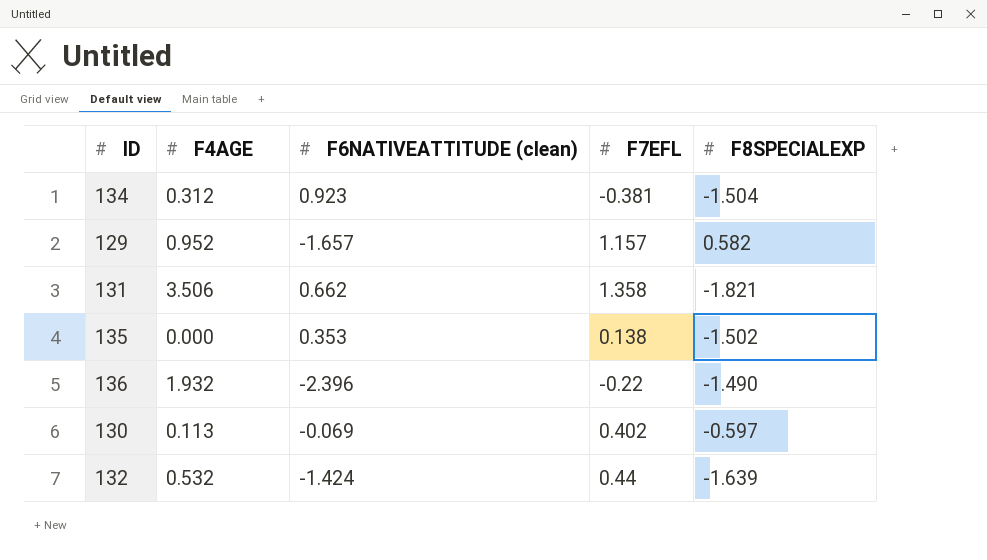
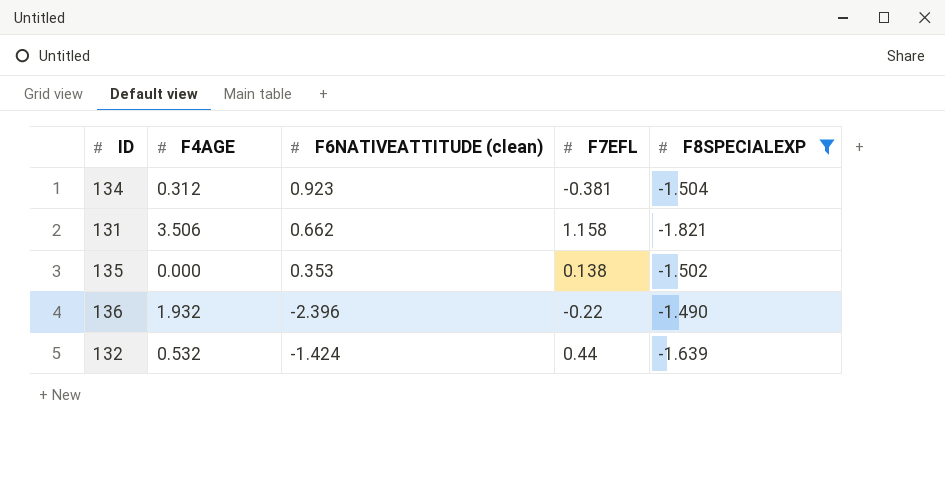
filter: none -> F8SPECIALEXP <= -1.490
131 | F7EFL: 1.358 -> 1.158

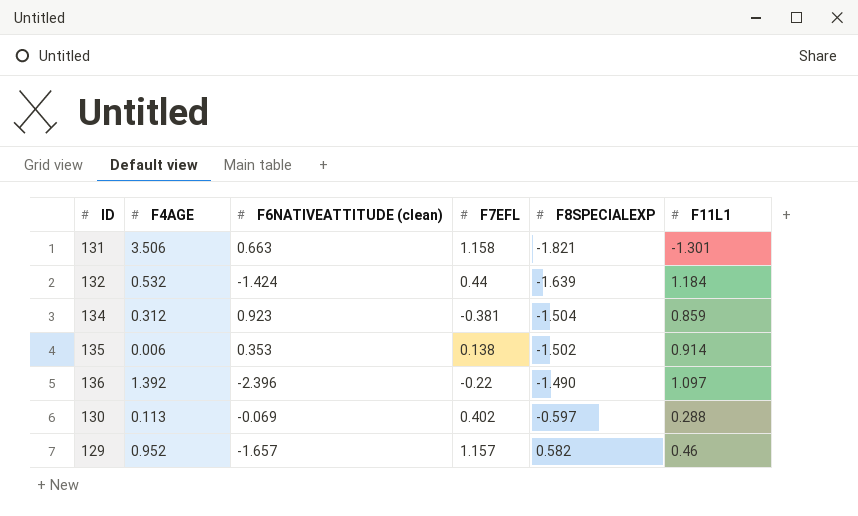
filter: F8SPECIALEXP <= -1.490 -> none
row order: none -> F8SPECIALEXP ascending
column F11L1 | position: none -> 6
131 | F6NATIVEATTITUDE (clean): 0.662 -> 0.663
135 | F4AGE: 0.000 -> 0.006
136 | F4AGE: 1.932 -> 1.392

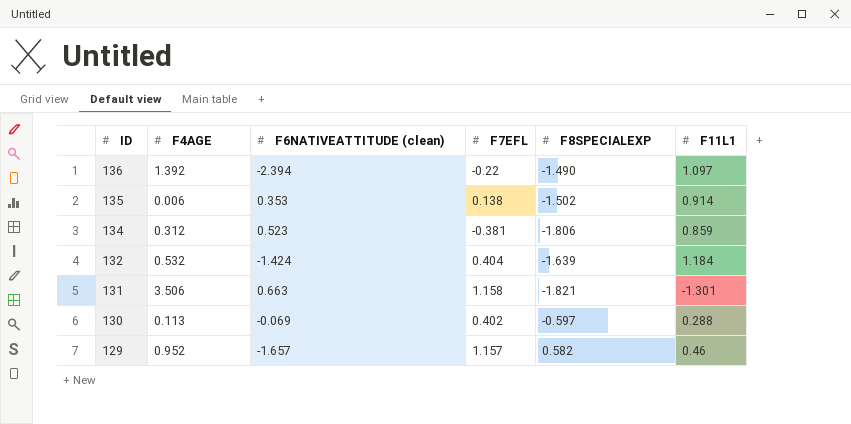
row order: F8SPECIALEXP ascending -> ID descending
136 | F6NATIVEATTITUDE (clean): -2.396 -> -2.394
134 | F6NATIVEATTITUDE (clean): 0.923 -> 0.523
134 | F8SPECIALEXP: -1.504 -> -1.806
132 | F7EFL: 0.44 -> 0.404

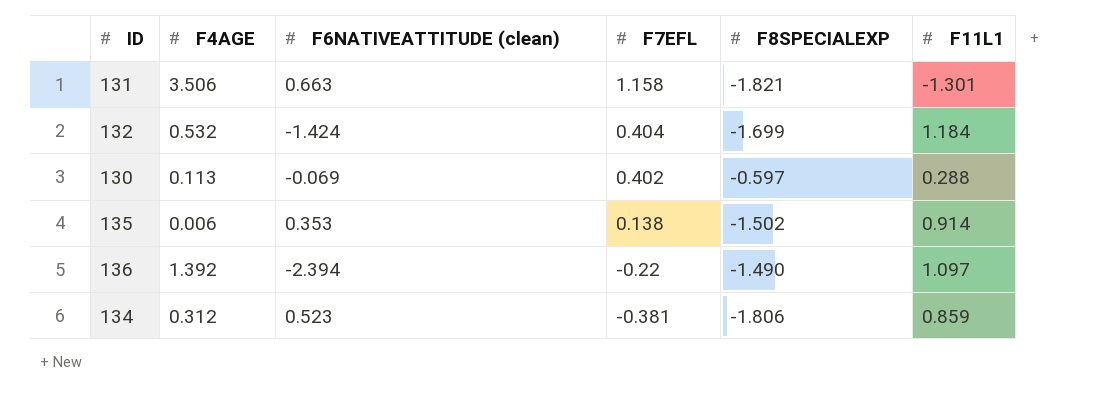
row order: ID descending -> F7EFL descending
row 129: 0.952 | -1.657 | 1.157 | 0.582 | 0.46 -> none
132 | F8SPECIALEXP: -1.639 -> -1.699

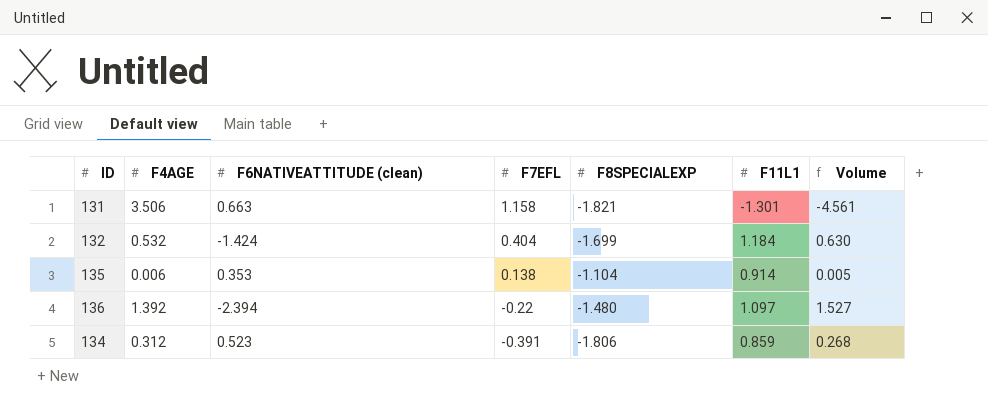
column Volume | formula: none -> [F4AGE] * [F11L1]
row 130: 0.113 | -0.069 | 0.402 | -0.597 | 0.288 -> none
135 | F8SPECIALEXP: -1.502 -> -1.104
136 | F8SPECIALEXP: -1.490 -> -1.480
134 | F7EFL: -0.381 -> -0.391

